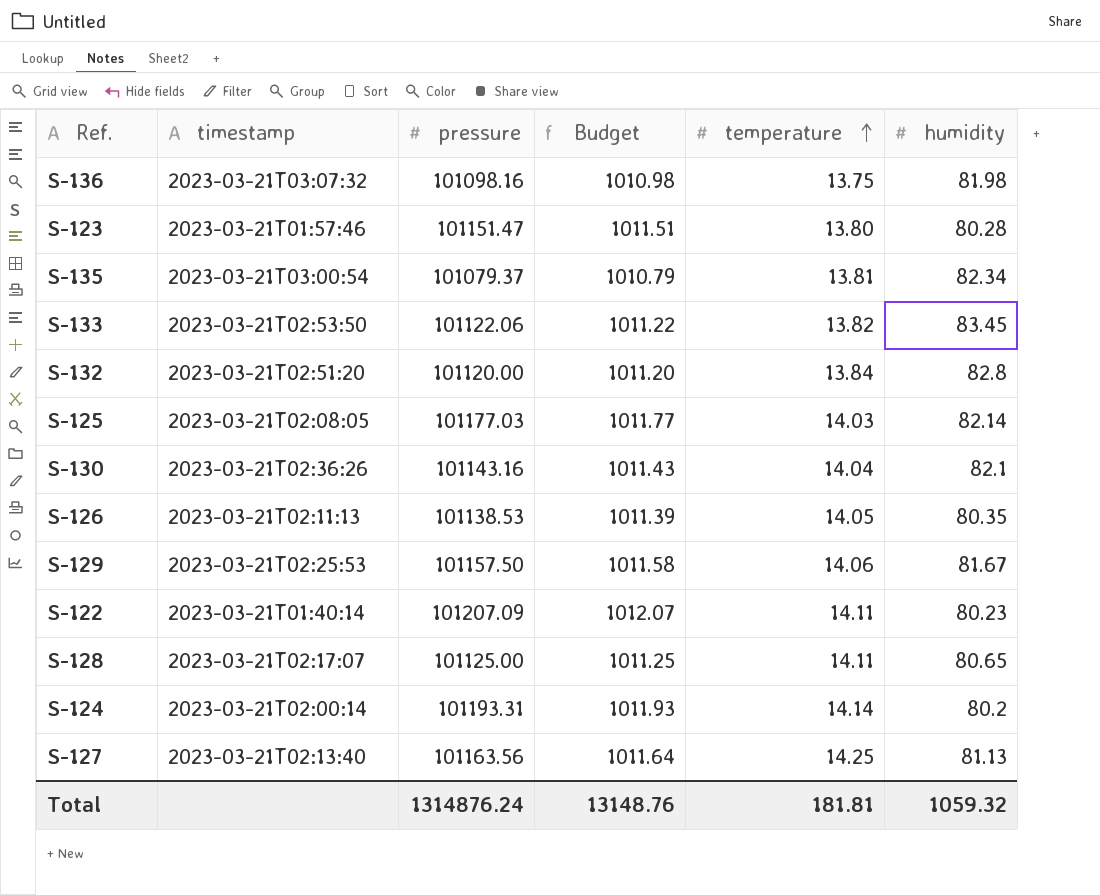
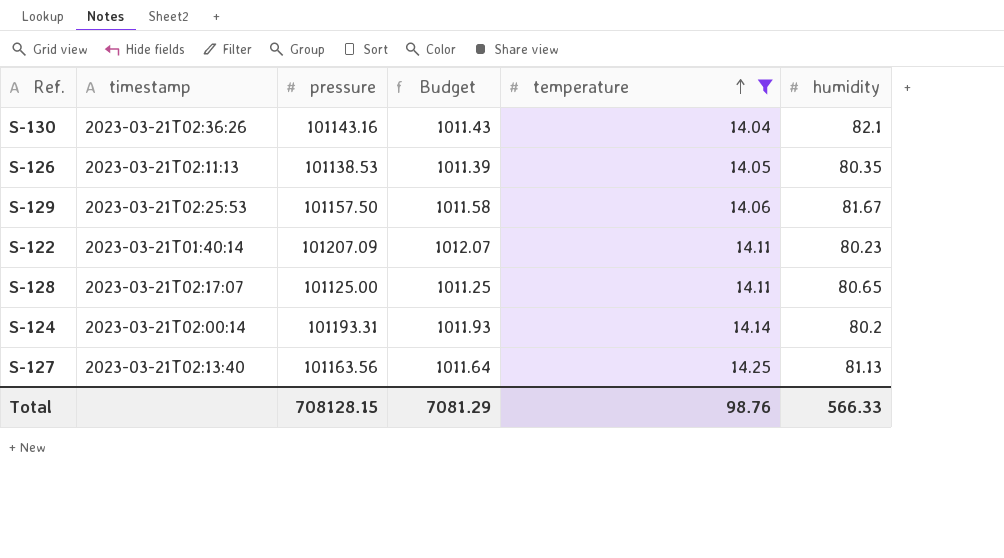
filter: none -> temperature >= 14.04
Total | pressure: 1314876.24 -> 708128.15
Total | Budget: 13148.76 -> 7081.29
Total | temperature: 181.81 -> 98.76
Total | humidity: 1059.32 -> 566.33

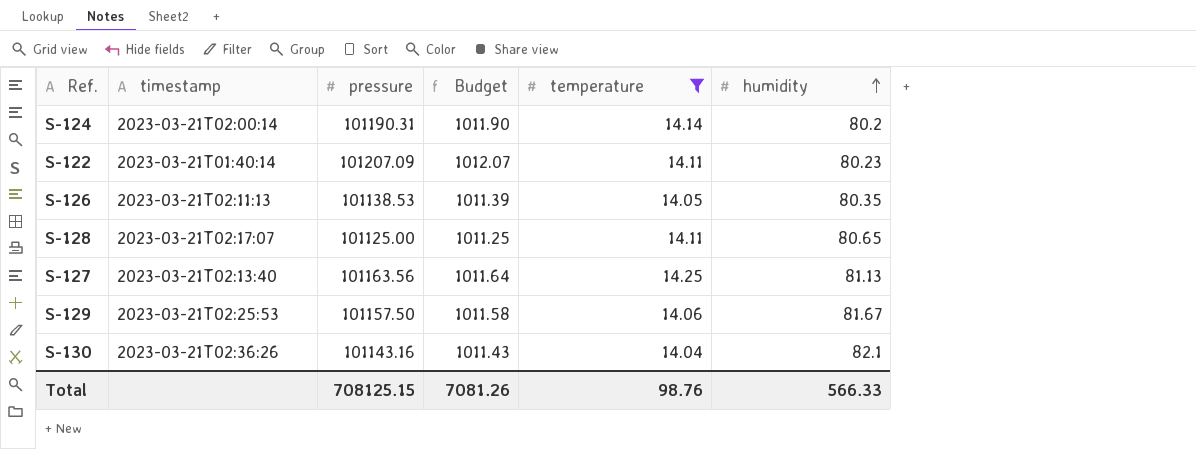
row order: temperature ascending -> humidity ascending
S-124 | pressure: 101193.31 -> 101190.31
S-124 | Budget: 1011.93 -> 1011.90
Total | pressure: 708128.15 -> 708125.15
Total | Budget: 7081.29 -> 7081.26

